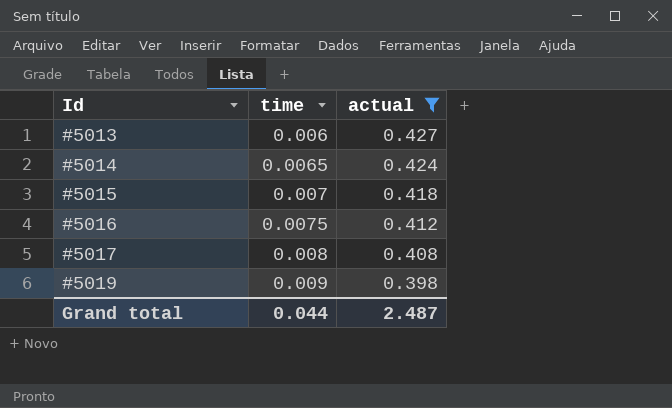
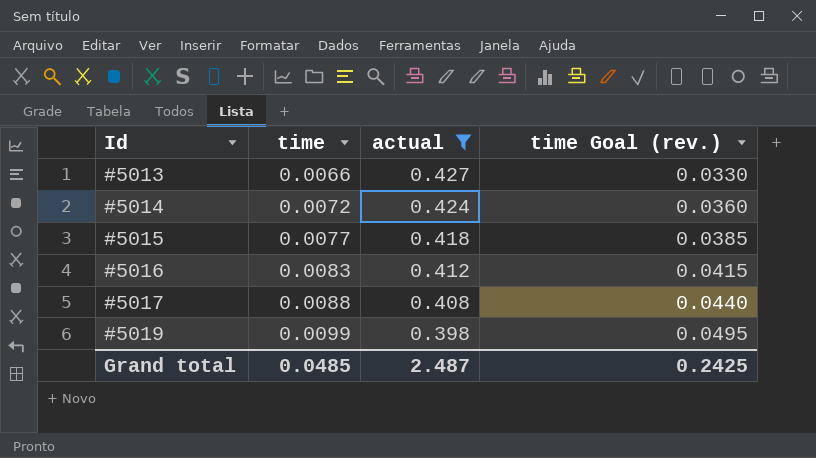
column time Goal (rev.) | formula: none -> [time] * 5
#5013 | time: 0.006 -> 0.0066
#5014 | time: 0.0065 -> 0.0072
#5015 | time: 0.007 -> 0.0077
#5016 | time: 0.0075 -> 0.0083
#5017 | time: 0.008 -> 0.0088
#5019 | time: 0.009 -> 0.0099
Grand total | time: 0.044 -> 0.0485

